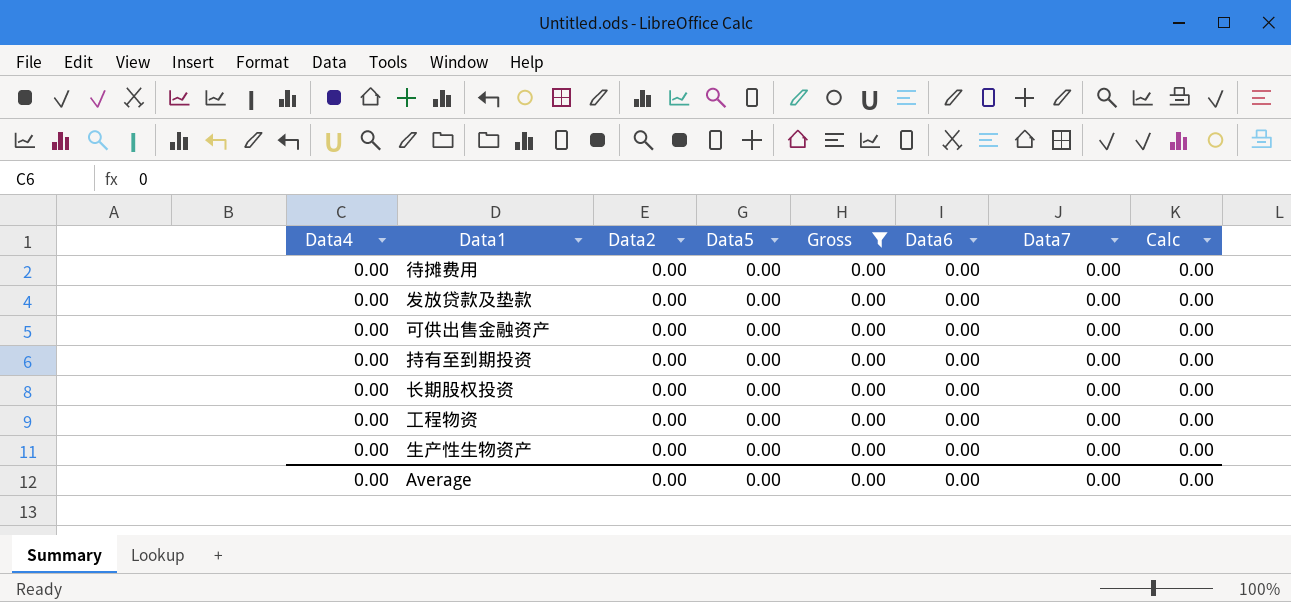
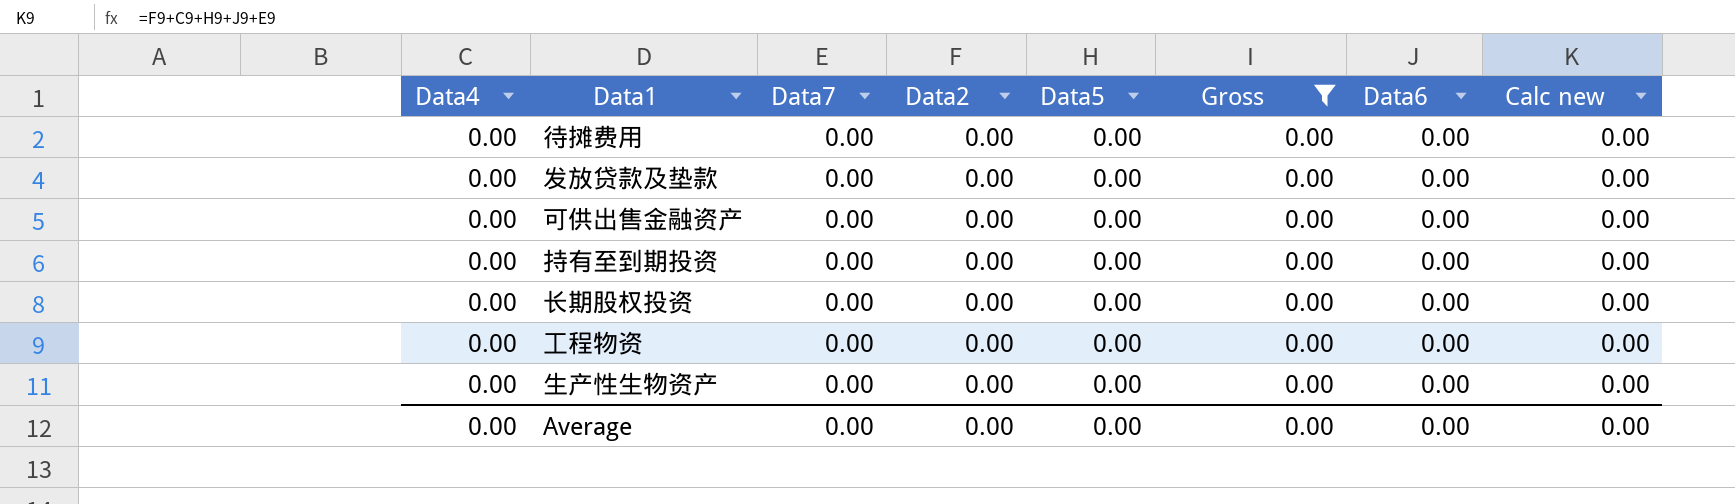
column Data7 | position: 7 -> 3
column name: Calc -> Calc new

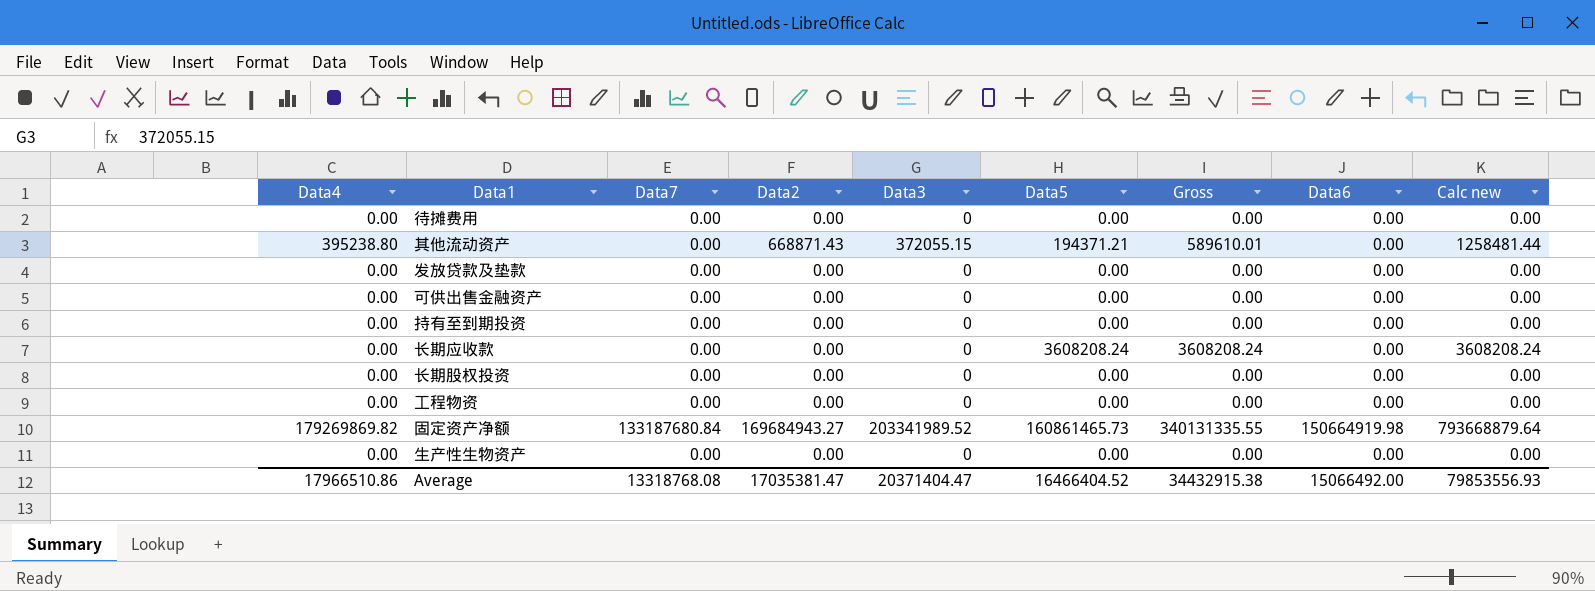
filter: Gross = 0.00 -> none
column Data3 | position: none -> 5
Average | Data4: 0.00 -> 17966510.86
Average | Data7: 0.00 -> 13318768.08
Average | Data2: 0.00 -> 17035381.47
Average | Data5: 0.00 -> 16466404.52
Average | Gross: 0.00 -> 34432915.38
Average | Data6: 0.00 -> 15066492.00
Average | Calc new: 0.00 -> 79853556.93

